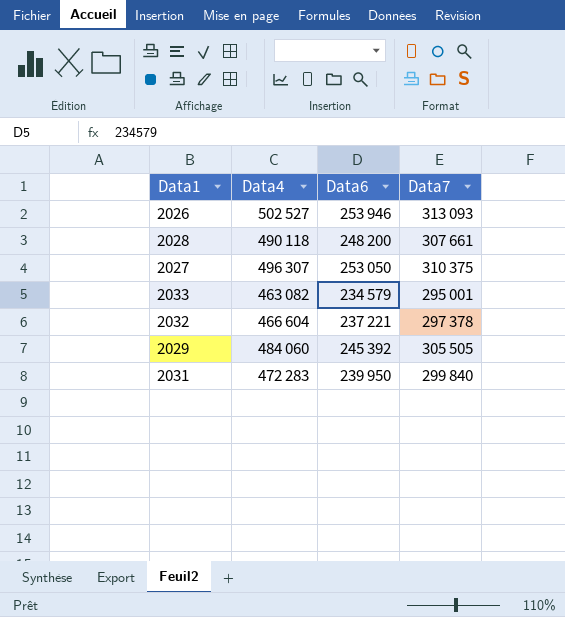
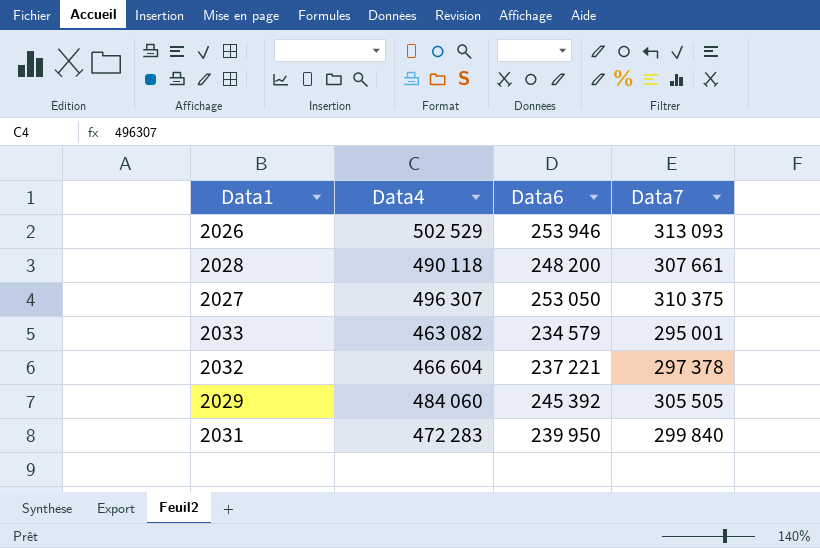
2026 | Data4: 502 527 -> 502 529

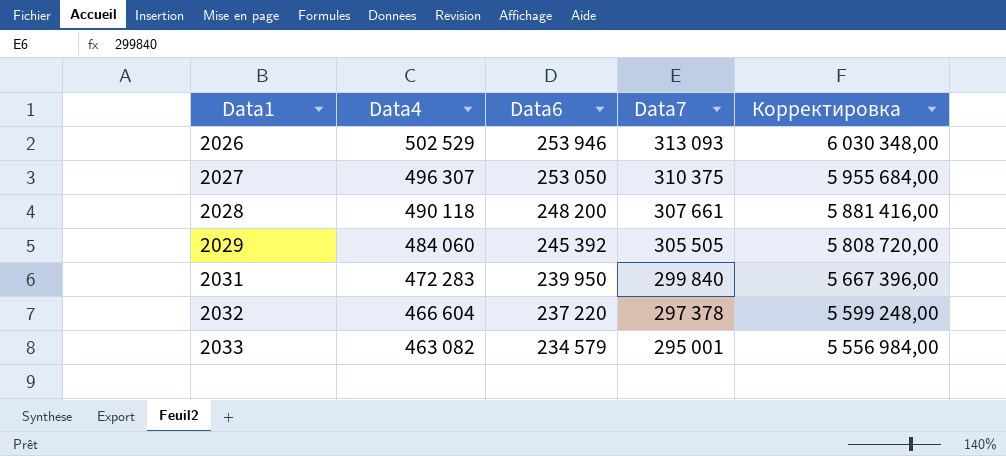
row order: none -> Data1 ascending
column Корректировка | formula: none -> [Data4] * 12
2032 | Data6: 237 221 -> 237 220

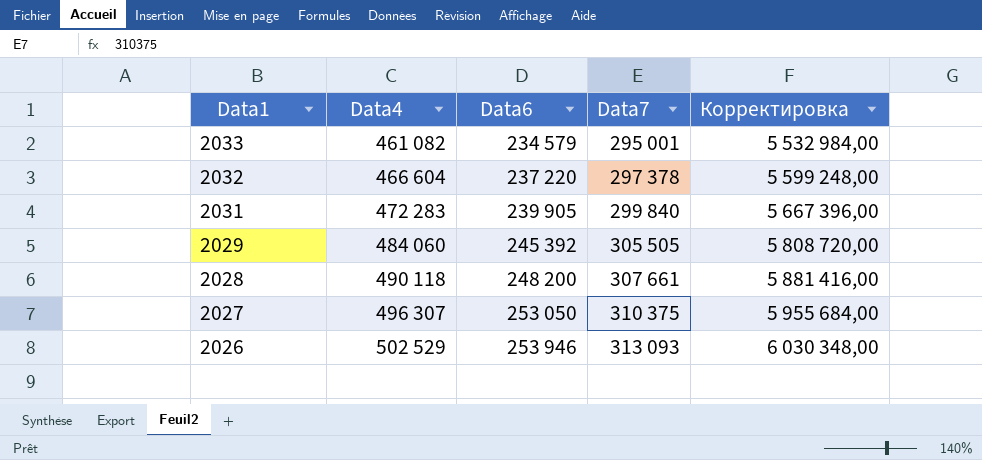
row order: Data1 ascending -> Data1 descending
2033 | Data4: 463 082 -> 461 082
2033 | Корректировка: 5 556 984,00 -> 5 532 984,00
2031 | Data6: 239 950 -> 239 905

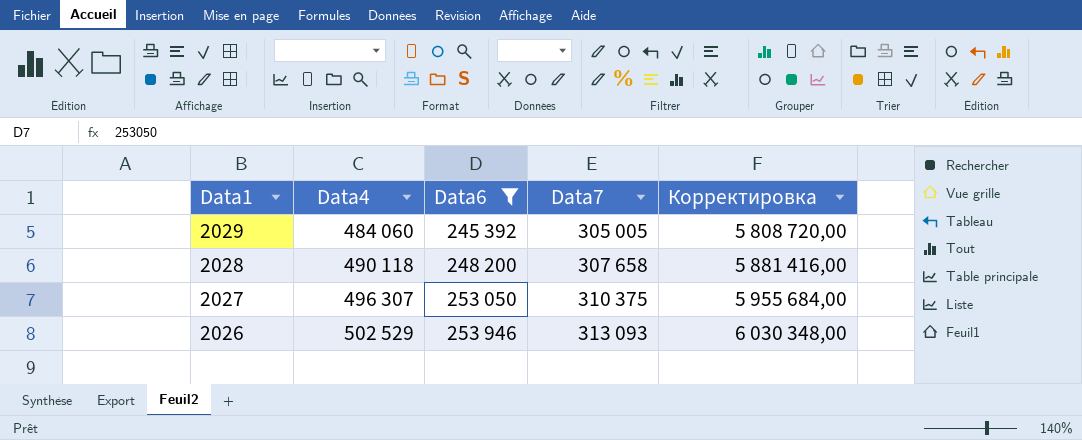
filter: none -> Data6 >= 245 392
2029 | Data7: 305 505 -> 305 005
2028 | Data7: 307 661 -> 307 658

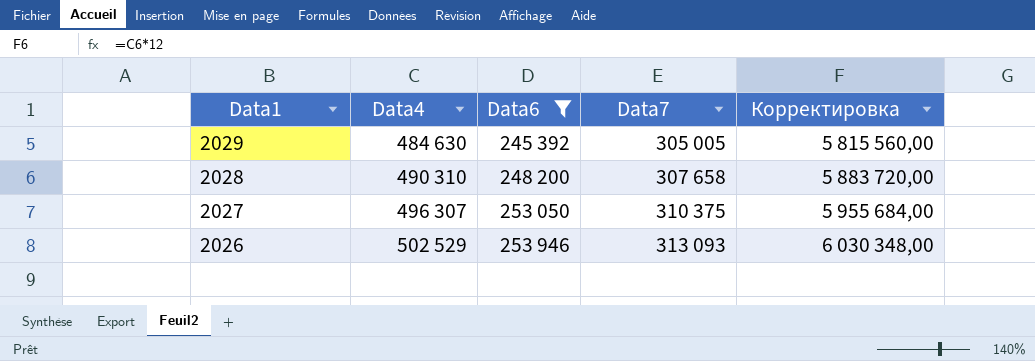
2029 | Data4: 484 060 -> 484 630
2029 | Корректировка: 5 808 720,00 -> 5 815 560,00
2028 | Data4: 490 118 -> 490 310
2028 | Корректировка: 5 881 416,00 -> 5 883 720,00

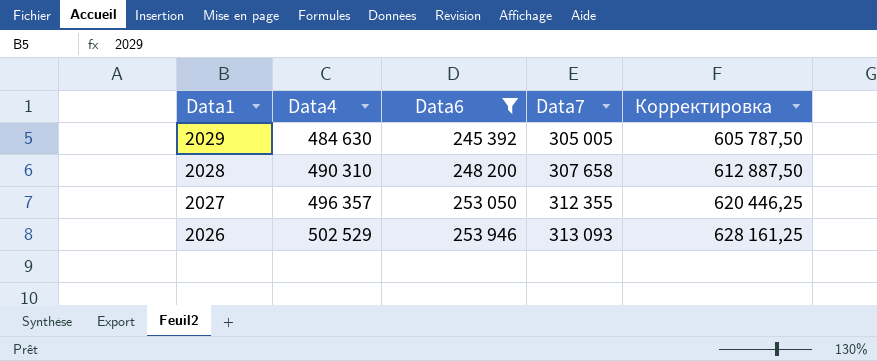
column Корректировка | formula: [Data4] * 12 -> [Data4] * 1,25
2027 | Data4: 496 307 -> 496 357
2027 | Data7: 310 375 -> 312 355

